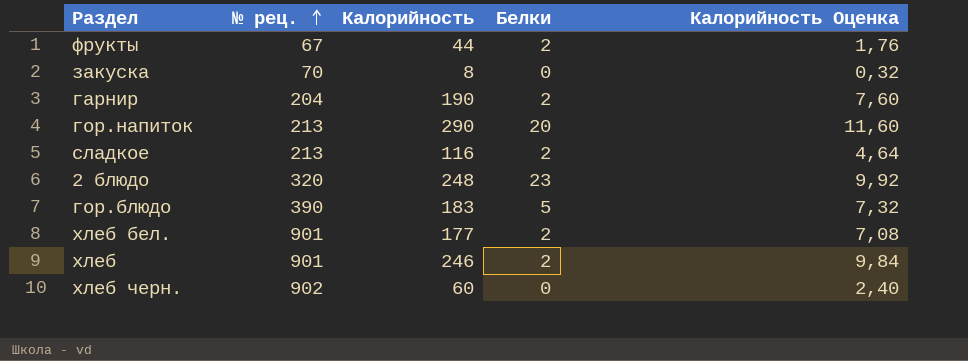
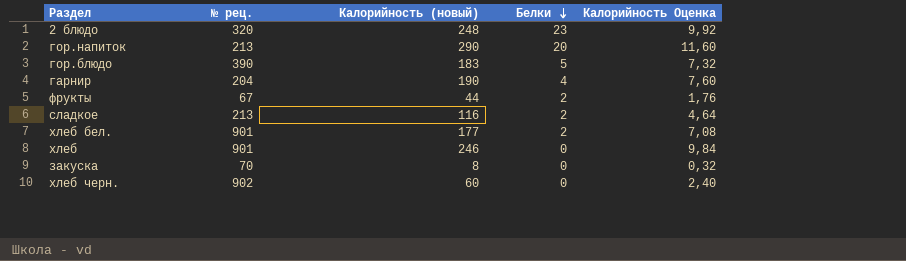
row order: № рец. ascending -> Белки descending
column name: Калорийность -> Калорийность (новый)
гарнир | Белки: 2 -> 4
хлеб | Белки: 2 -> 0

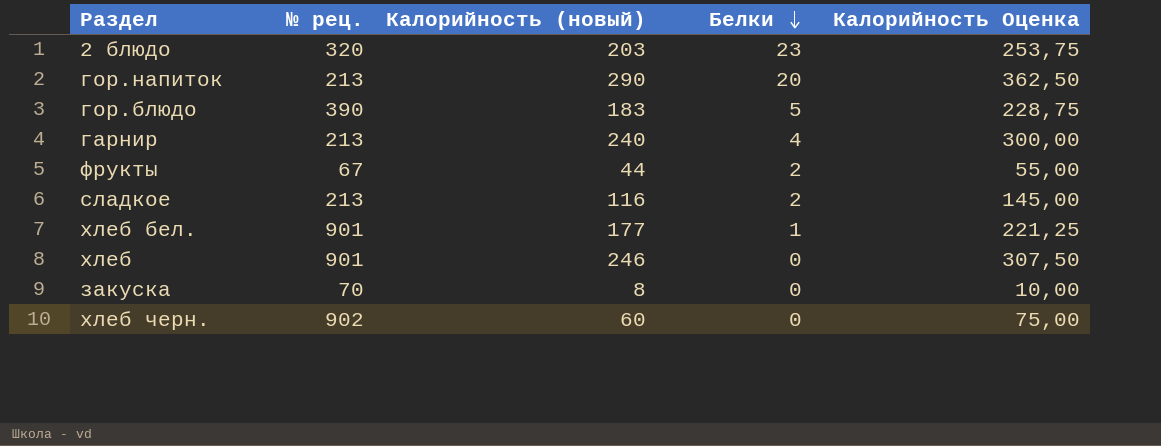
column Калорийность Оценка | formula: [Калорийность (новый)] * 0,04 -> [Калорийность (новый)] * 1,25
2 блюдо | Калорийность (новый): 248 -> 203
гарнир | № рец.: 204 -> 213
гарнир | Калорийность (новый): 190 -> 240
хлеб бел. | Белки: 2 -> 1

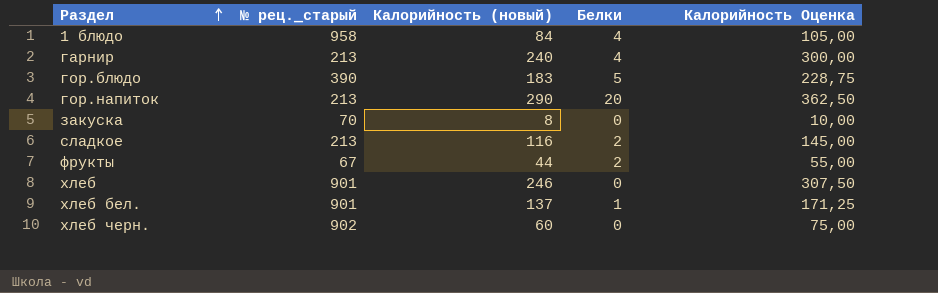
row order: Белки descending -> Раздел ascending
column name: № рец. -> № рец._старый
row 2 блюдо: 320 | 203 | 23 | 253,75 -> none
row 1 блюдо: none -> 958 | 84 | 4 | 105,00
хлеб бел. | Калорийность (новый): 177 -> 137
хлеб бел. | Калорийность Оценка: 221,25 -> 171,25

